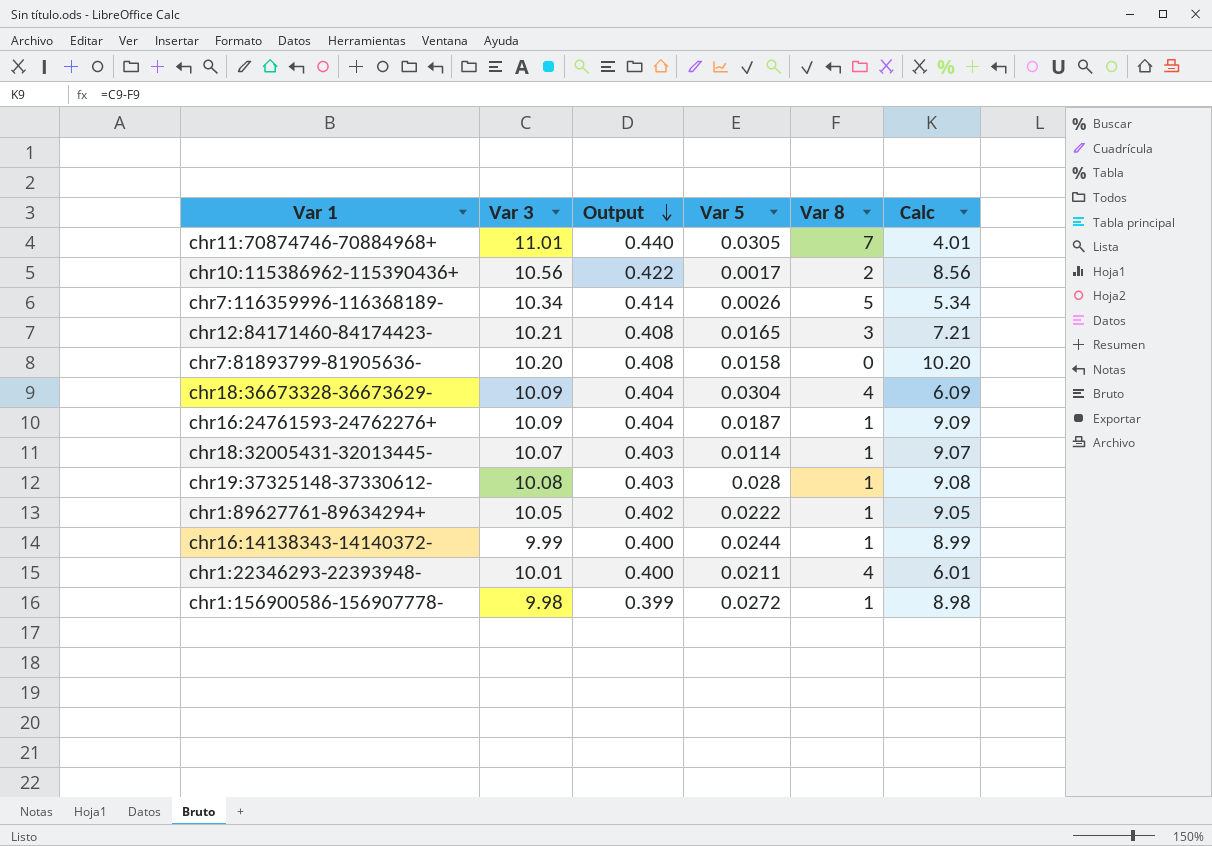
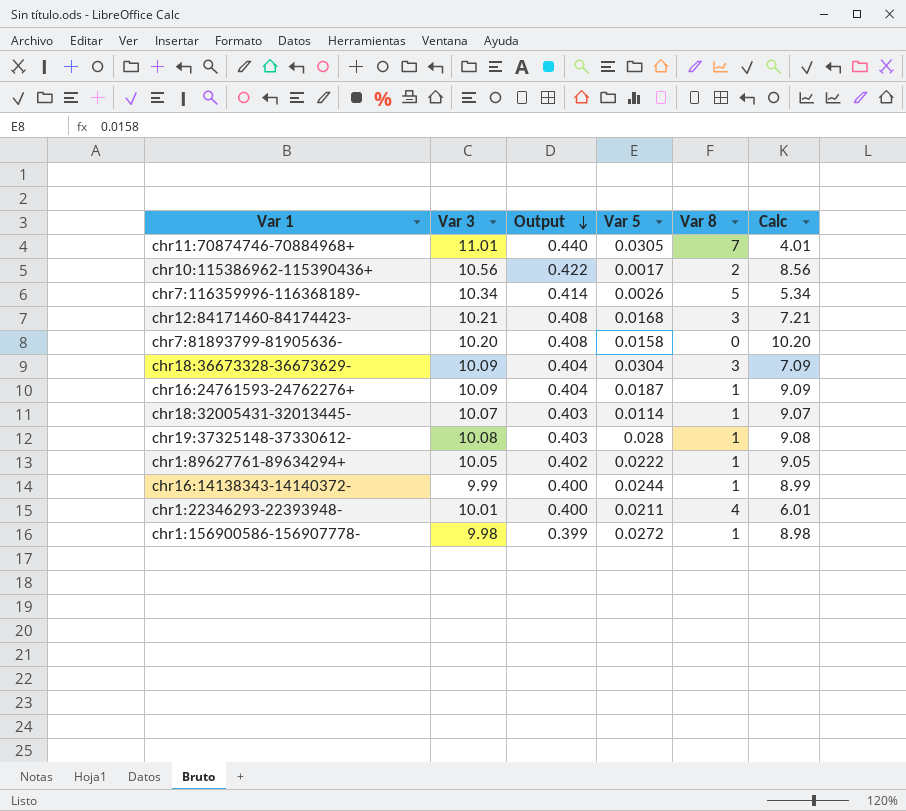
chr12:84171460-84174423- | Var 5: 0.0165 -> 0.0168
chr18:36673328-36673629- | Var 8: 4 -> 3
chr18:36673328-36673629- | Calc: 6.09 -> 7.09

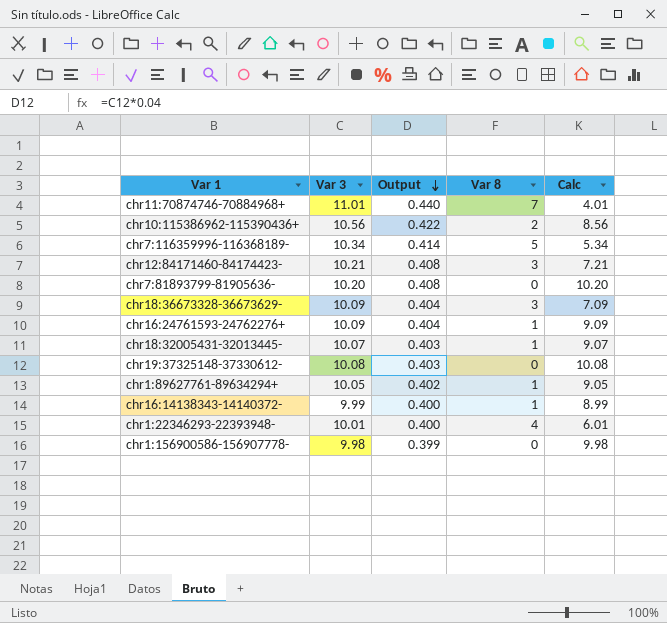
column Var 5 | position: 4 -> none
chr19:37325148-37330612- | Var 8: 1 -> 0
chr19:37325148-37330612- | Calc: 9.08 -> 10.08
chr1:156900586-156907778- | Var 8: 1 -> 0
chr1:156900586-156907778- | Calc: 8.98 -> 9.98

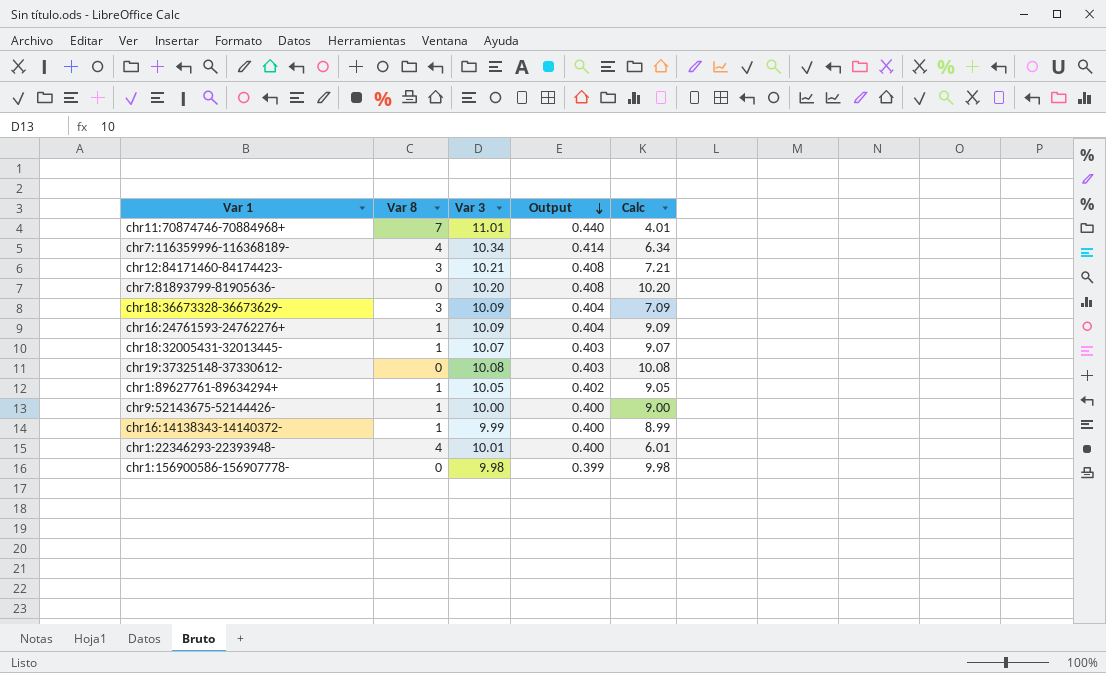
column Var 8 | position: 4 -> 2
row chr10:115386962-115390436+: 10.56 | 0.422 | 2 | 8.56 -> none
chr7:116359996-116368189- | Var 8: 5 -> 4
chr7:116359996-116368189- | Calc: 5.34 -> 6.34
row chr9:52143675-52144426-: none -> 1 | 10.00 | 0.400 | 9.00

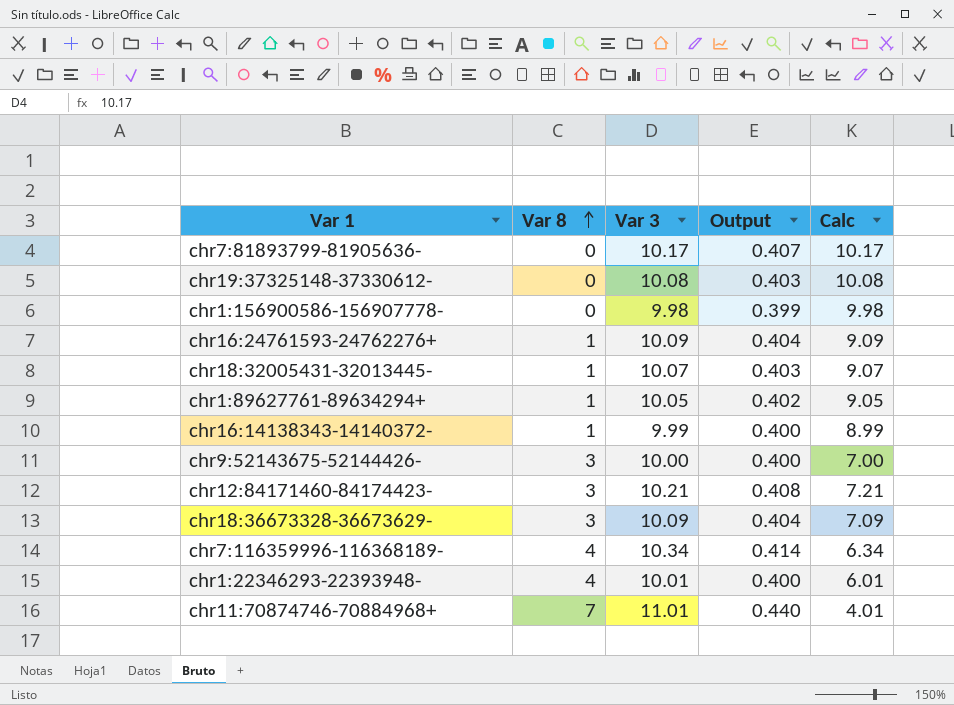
row order: Output descending -> Var 8 ascending
chr7:81893799-81905636- | Var 3: 10.20 -> 10.17
chr7:81893799-81905636- | Output: 0.408 -> 0.407
chr7:81893799-81905636- | Calc: 10.20 -> 10.17
chr9:52143675-52144426- | Var 8: 1 -> 3
chr9:52143675-52144426- | Calc: 9.00 -> 7.00

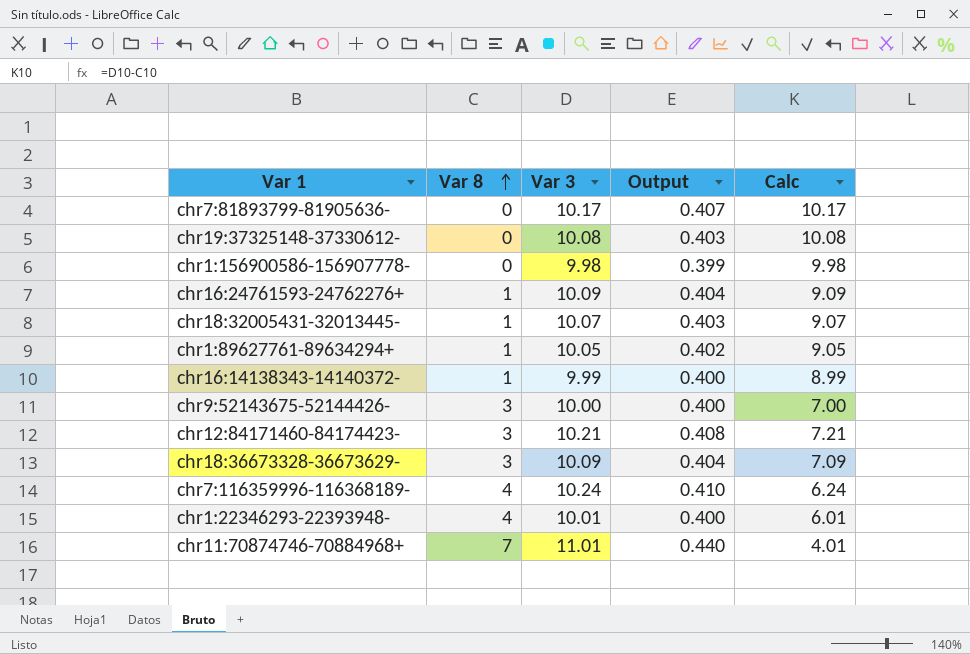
chr7:116359996-116368189- | Var 3: 10.34 -> 10.24
chr7:116359996-116368189- | Output: 0.414 -> 0.410
chr7:116359996-116368189- | Calc: 6.34 -> 6.24

